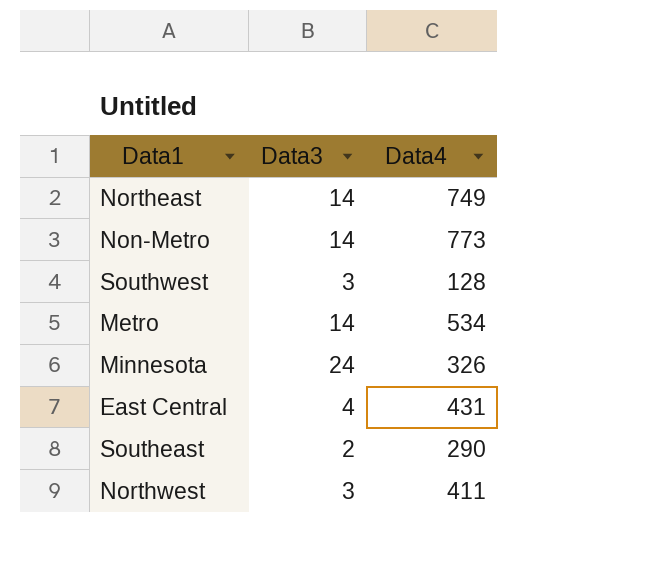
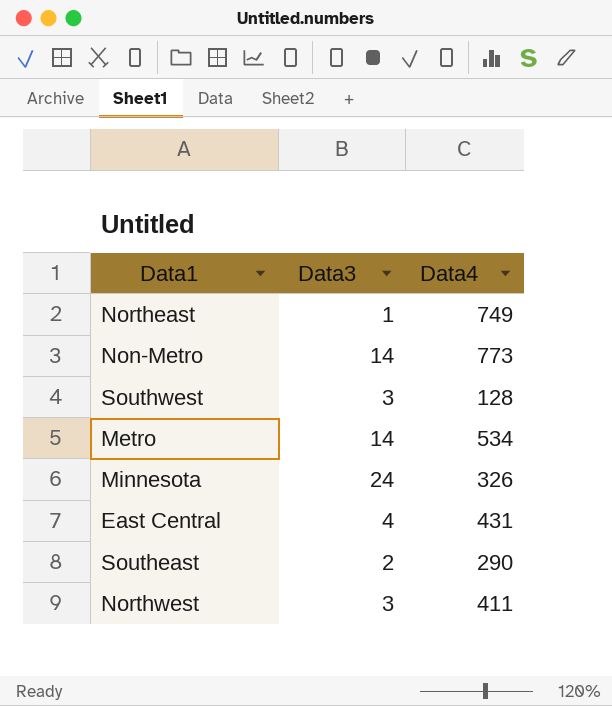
Northeast | Data3: 14 -> 1

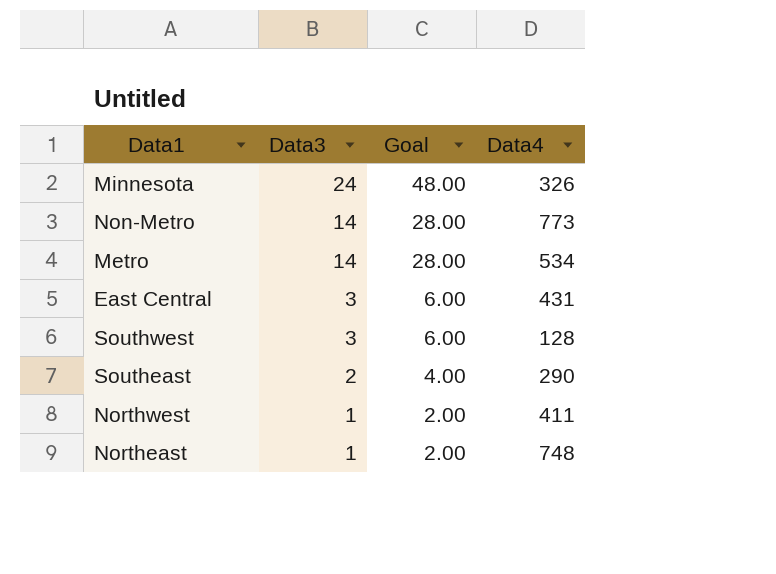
row order: none -> Data3 descending
column Goal | formula: none -> [Data3] * 2
East Central | Data3: 4 -> 3
Northwest | Data3: 3 -> 1
Northeast | Data4: 749 -> 748

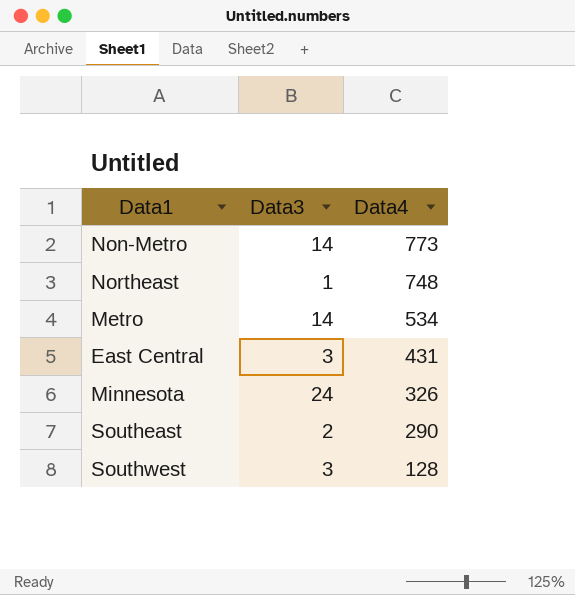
row order: Data3 descending -> Data4 descending
column Goal | formula: [Data3] * 2 -> none
row Northwest: 1 | 2.00 | 411 -> none

